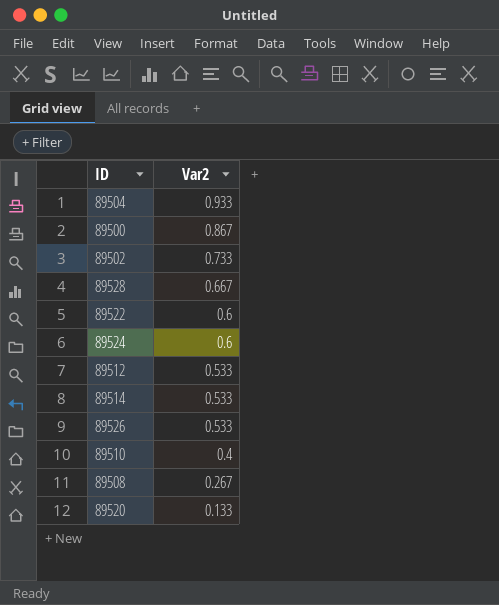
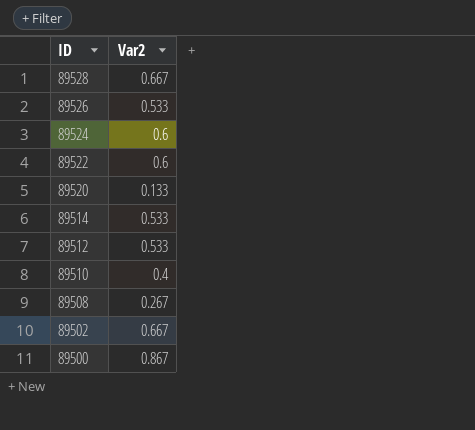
row order: Var2 descending -> ID descending
row 89504: 0.933 -> none
89502 | Var2: 0.733 -> 0.667

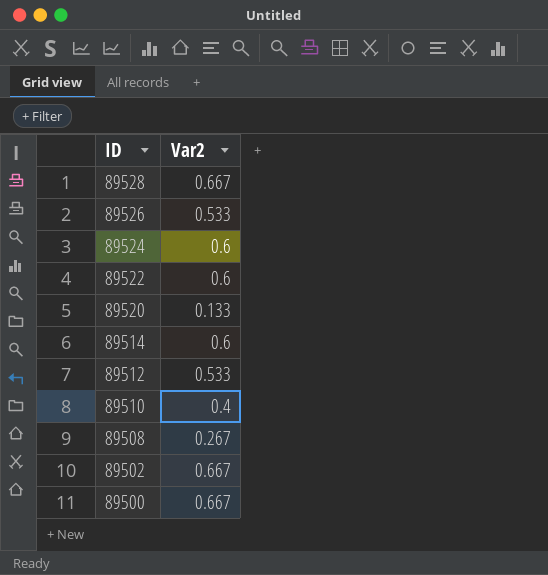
89514 | Var2: 0.533 -> 0.6
89500 | Var2: 0.867 -> 0.667

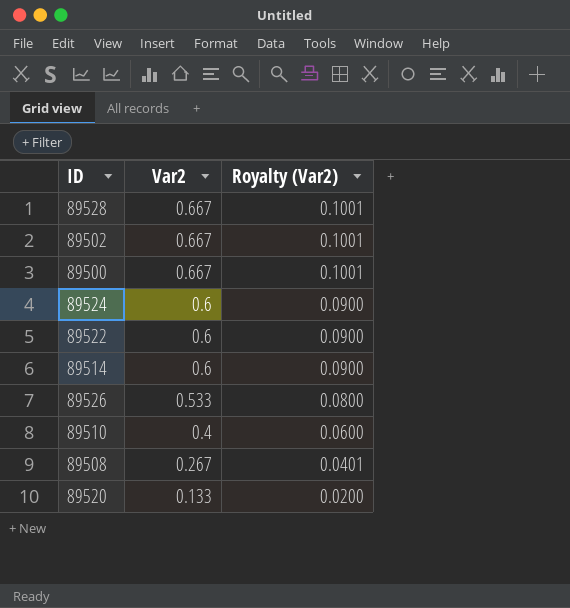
row order: ID descending -> Var2 descending
column Royalty (Var2) | formula: none -> [Var2] * 0.15
row 89512: 0.533 -> none

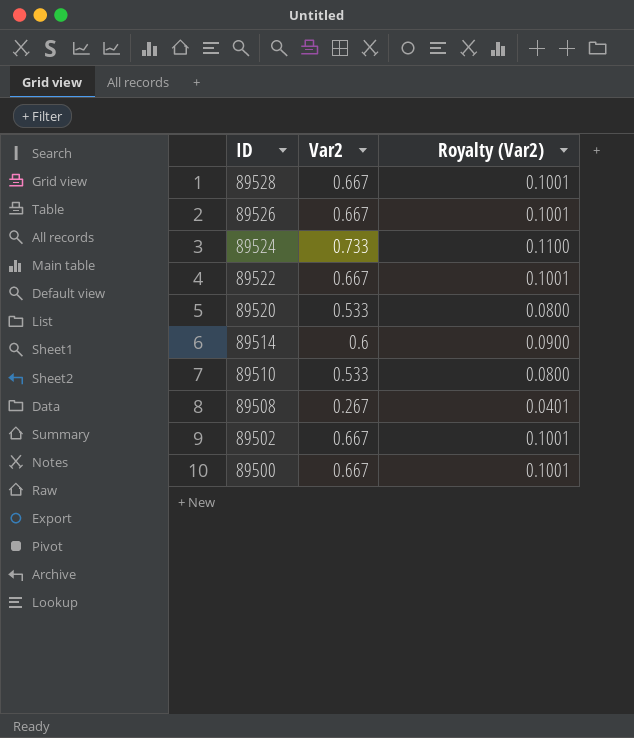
row order: Var2 descending -> ID descending
89526 | Var2: 0.533 -> 0.667
89526 | Royalty (Var2): 0.0800 -> 0.1001
89524 | Var2: 0.6 -> 0.733
89524 | Royalty (Var2): 0.0900 -> 0.1100
89522 | Var2: 0.6 -> 0.667
89522 | Royalty (Var2): 0.0900 -> 0.1001
89520 | Var2: 0.133 -> 0.533
89520 | Royalty (Var2): 0.0200 -> 0.0800
89510 | Var2: 0.4 -> 0.533
89510 | Royalty (Var2): 0.0600 -> 0.0800

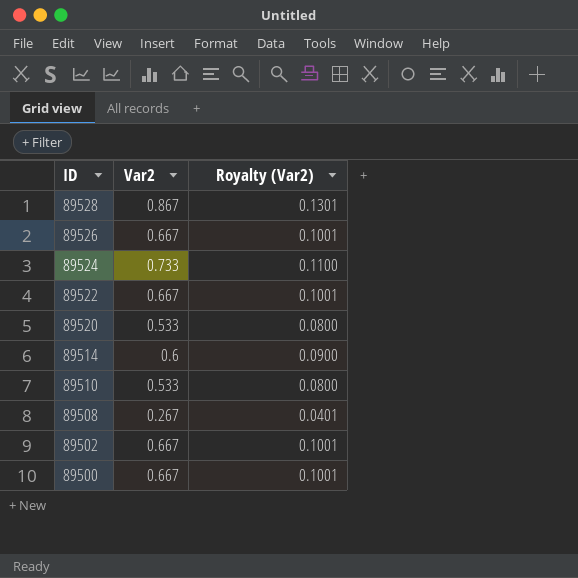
89528 | Var2: 0.667 -> 0.867
89528 | Royalty (Var2): 0.1001 -> 0.1301

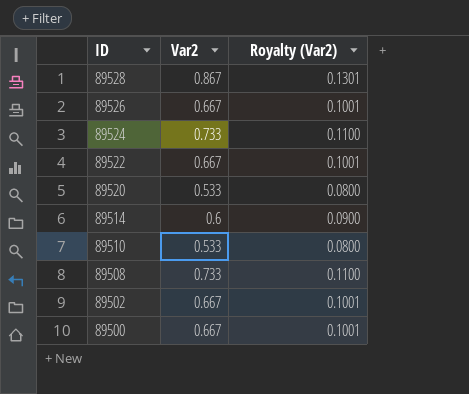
89508 | Var2: 0.267 -> 0.733
89508 | Royalty (Var2): 0.0401 -> 0.1100

